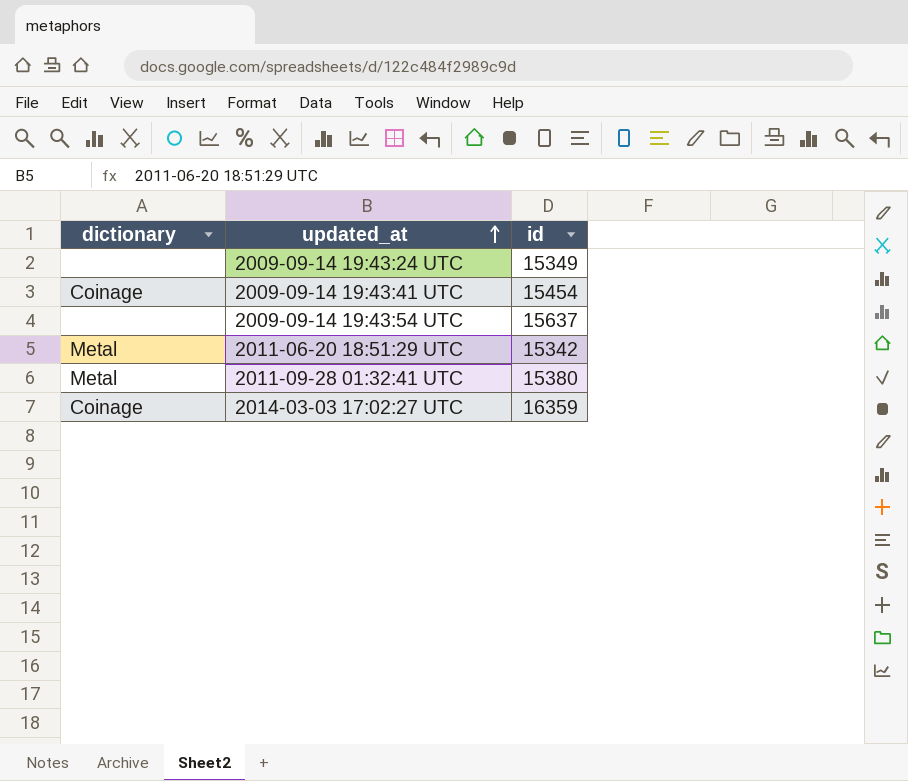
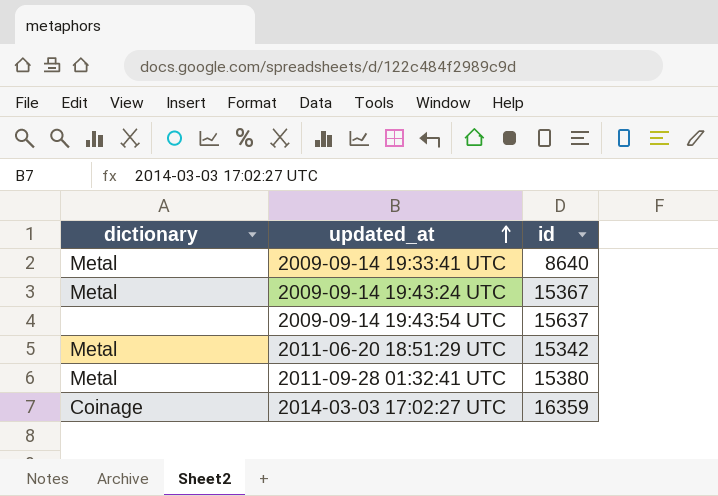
row 2009-09-14 19:43:41 UTC: Coinage | 15454 -> none
row 2009-09-14 19:33:41 UTC: none -> Metal | 8640
2009-09-14 19:43:24 UTC | dictionary: none -> Metal
2009-09-14 19:43:24 UTC | id: 15349 -> 15367

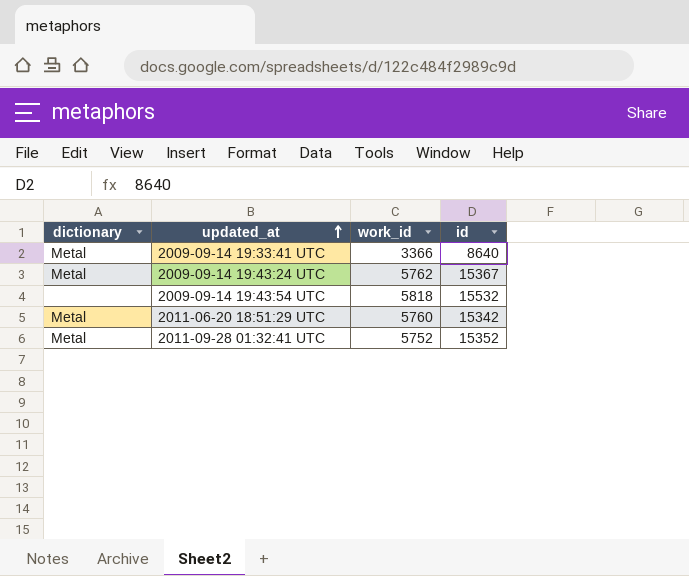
column work_id | position: none -> 3
row 2014-03-03 17:02:27 UTC: Coinage | 16359 -> none
2009-09-14 19:43:54 UTC | id: 15637 -> 15532
2011-09-28 01:32:41 UTC | id: 15380 -> 15352

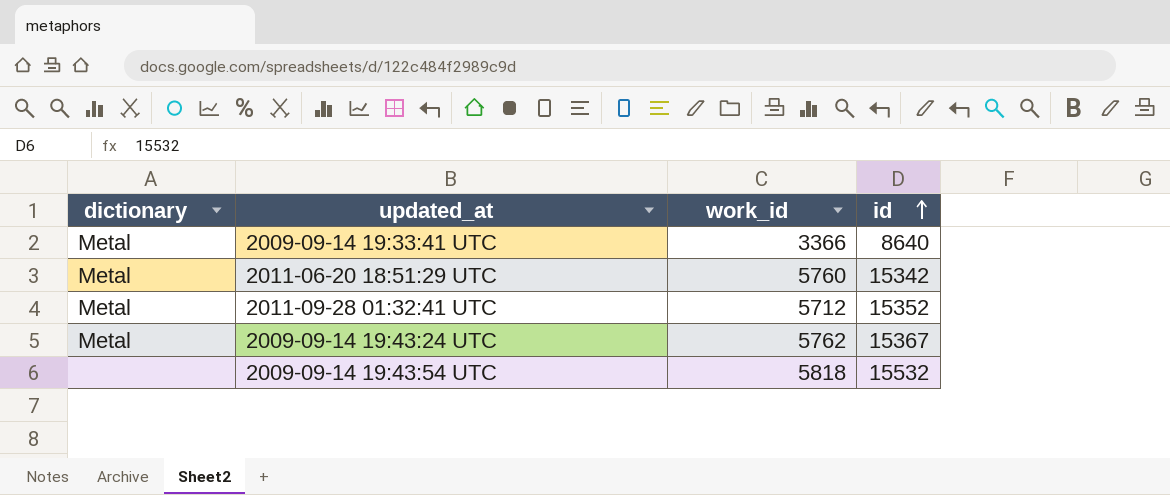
row order: updated_at ascending -> id ascending
2011-09-28 01:32:41 UTC | work_id: 5752 -> 5712

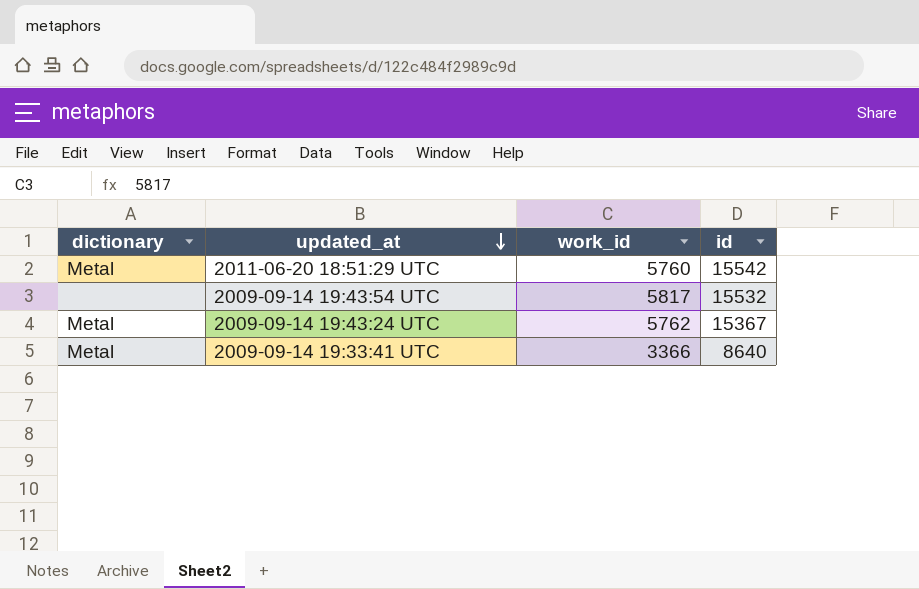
row order: id ascending -> updated_at descending
row 2011-09-28 01:32:41 UTC: Metal | 5712 | 15352 -> none
2011-06-20 18:51:29 UTC | id: 15342 -> 15542
2009-09-14 19:43:54 UTC | work_id: 5818 -> 5817

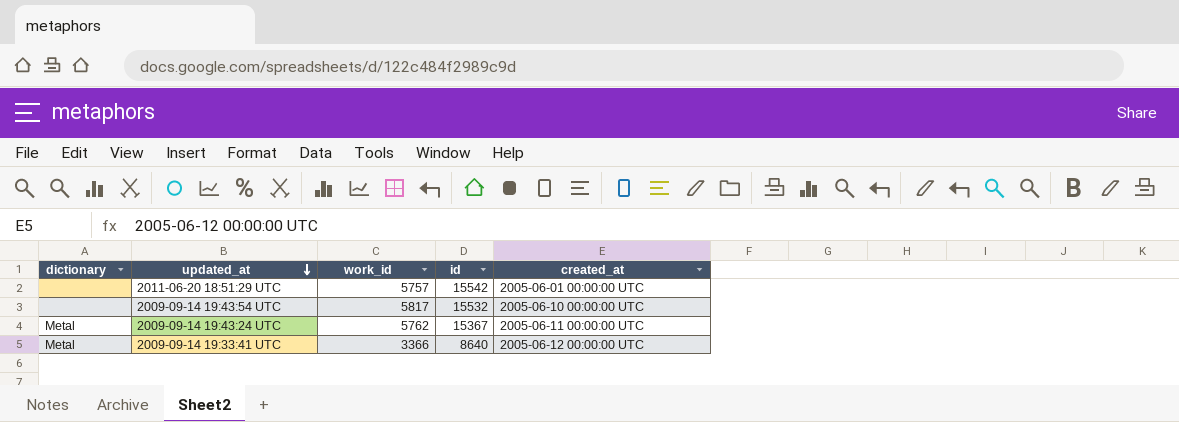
column created_at | position: none -> 5
2011-06-20 18:51:29 UTC | dictionary: Metal -> none
2011-06-20 18:51:29 UTC | work_id: 5760 -> 5757

